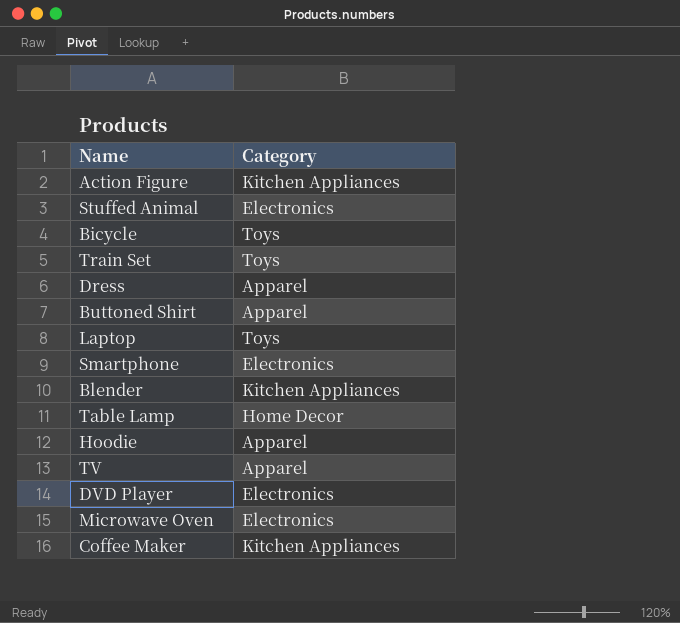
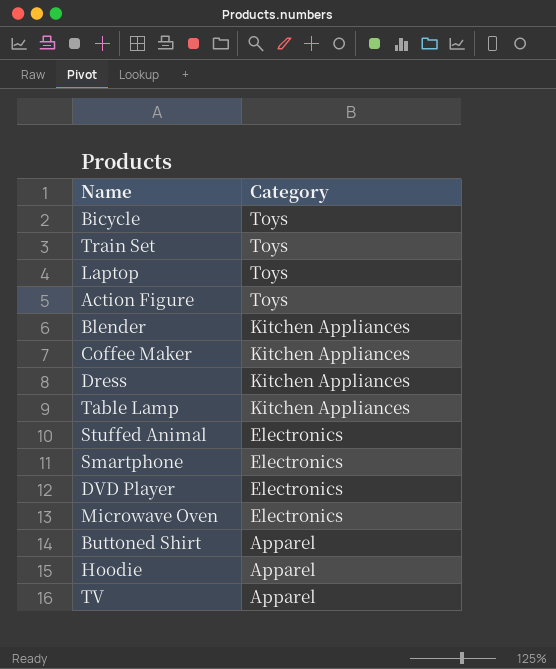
row order: none -> Category descending
Action Figure | Category: Kitchen Appliances -> Toys
Dress | Category: Apparel -> Kitchen Appliances
Table Lamp | Category: Home Decor -> Kitchen Appliances

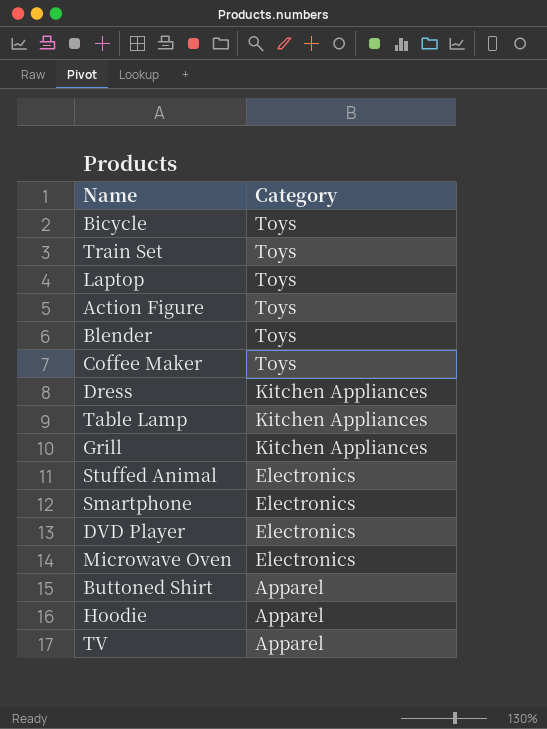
Blender | Category: Kitchen Appliances -> Toys
Coffee Maker | Category: Kitchen Appliances -> Toys
row Grill: none -> Kitchen Appliances

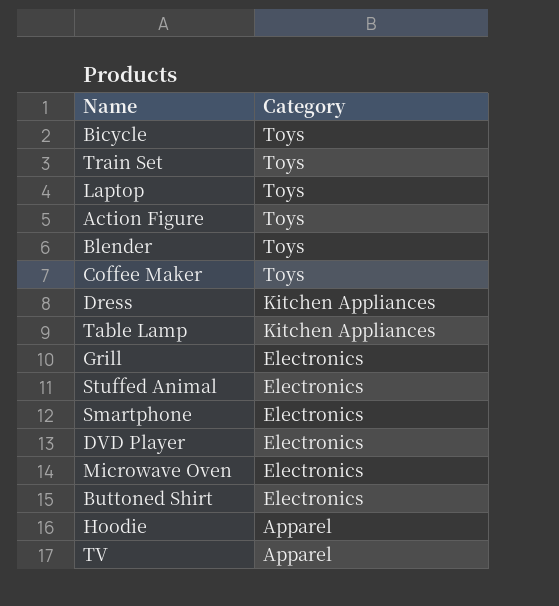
Grill | Category: Kitchen Appliances -> Electronics
Buttoned Shirt | Category: Apparel -> Electronics

